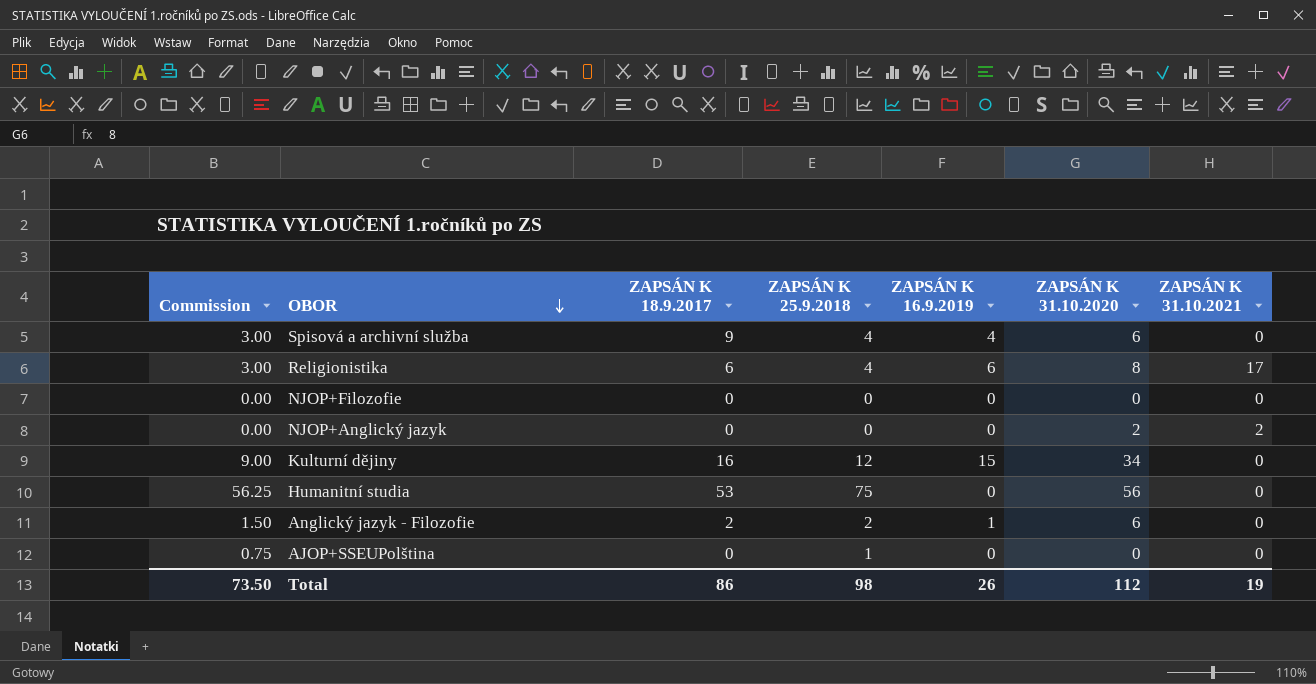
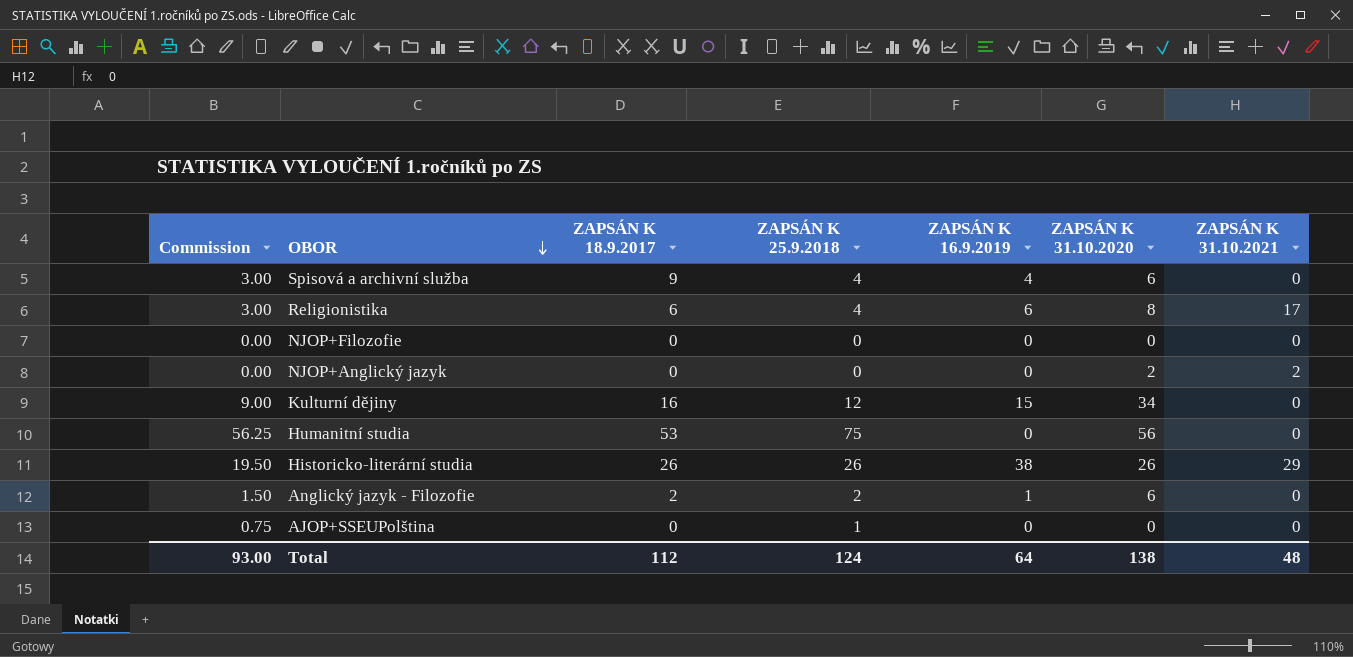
row Historicko-literární studia: none -> 19.50 | 26 | 26 | 38 | 26 | 29
Total | Commission: 73.50 -> 93.00
Total | ZAPSÁN K 18.9.2017: 86 -> 112
Total | ZAPSÁN K 25.9.2018: 98 -> 124
Total | ZAPSÁN K 16.9.2019: 26 -> 64
Total | ZAPSÁN K 31.10.2020: 112 -> 138
Total | ZAPSÁN K 31.10.2021: 19 -> 48

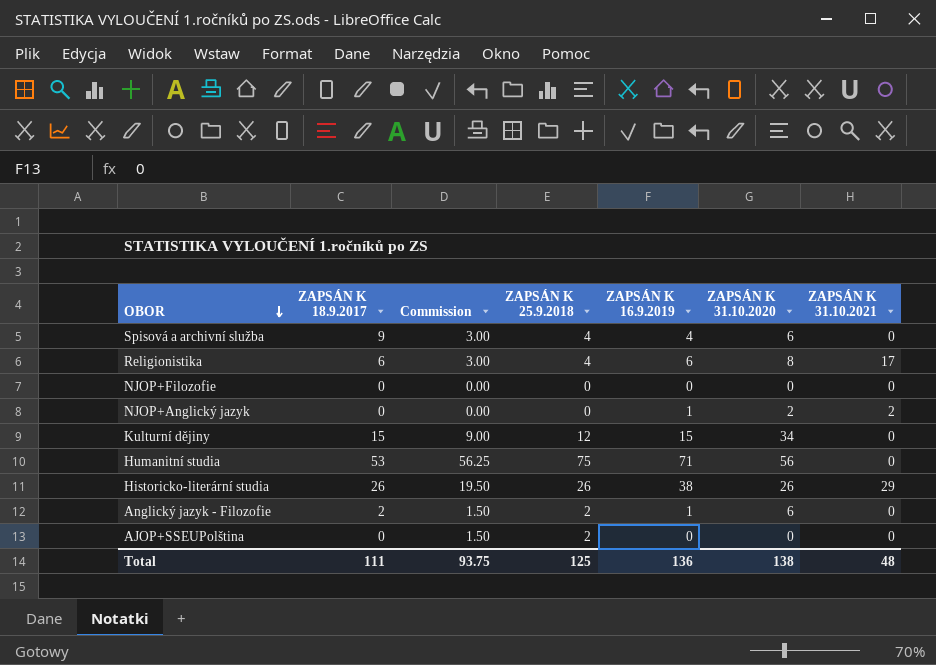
column Commission | position: 1 -> 3
NJOP+Anglický jazyk | ZAPSÁN K 16.9.2019: 0 -> 1
Kulturní dějiny | ZAPSÁN K 18.9.2017: 16 -> 15
Humanitní studia | ZAPSÁN K 16.9.2019: 0 -> 71
AJOP+SSEUPolština | Commission: 0.75 -> 1.50
AJOP+SSEUPolština | ZAPSÁN K 25.9.2018: 1 -> 2
Total | ZAPSÁN K 18.9.2017: 112 -> 111
Total | Commission: 93.00 -> 93.75
Total | ZAPSÁN K 25.9.2018: 124 -> 125
Total | ZAPSÁN K 16.9.2019: 64 -> 136

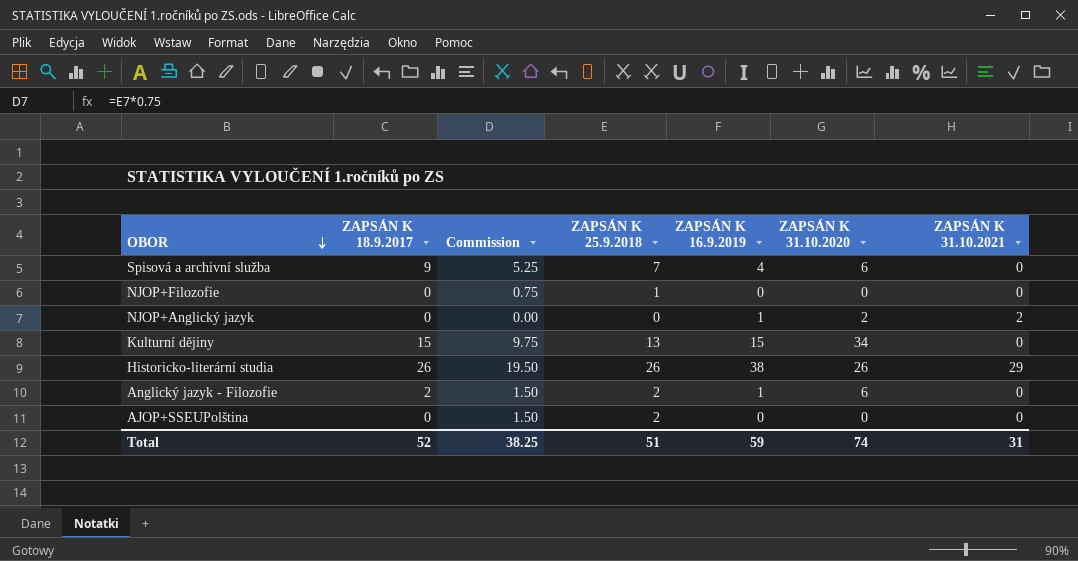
row Religionistika: 6 | 3.00 | 4 | 6 | 8 | 17 -> none
row Humanitní studia: 53 | 56.25 | 75 | 71 | 56 | 0 -> none
Spisová a archivní služba | Commission: 3.00 -> 5.25
Spisová a archivní služba | ZAPSÁN K 25.9.2018: 4 -> 7
NJOP+Filozofie | Commission: 0.00 -> 0.75
NJOP+Filozofie | ZAPSÁN K 25.9.2018: 0 -> 1
Kulturní dějiny | Commission: 9.00 -> 9.75
Kulturní dějiny | ZAPSÁN K 25.9.2018: 12 -> 13
Total | ZAPSÁN K 18.9.2017: 111 -> 52
Total | Commission: 93.75 -> 38.25
Total | ZAPSÁN K 25.9.2018: 125 -> 51
Total | ZAPSÁN K 16.9.2019: 136 -> 59
Total | ZAPSÁN K 31.10.2020: 138 -> 74
Total | ZAPSÁN K 31.10.2021: 48 -> 31

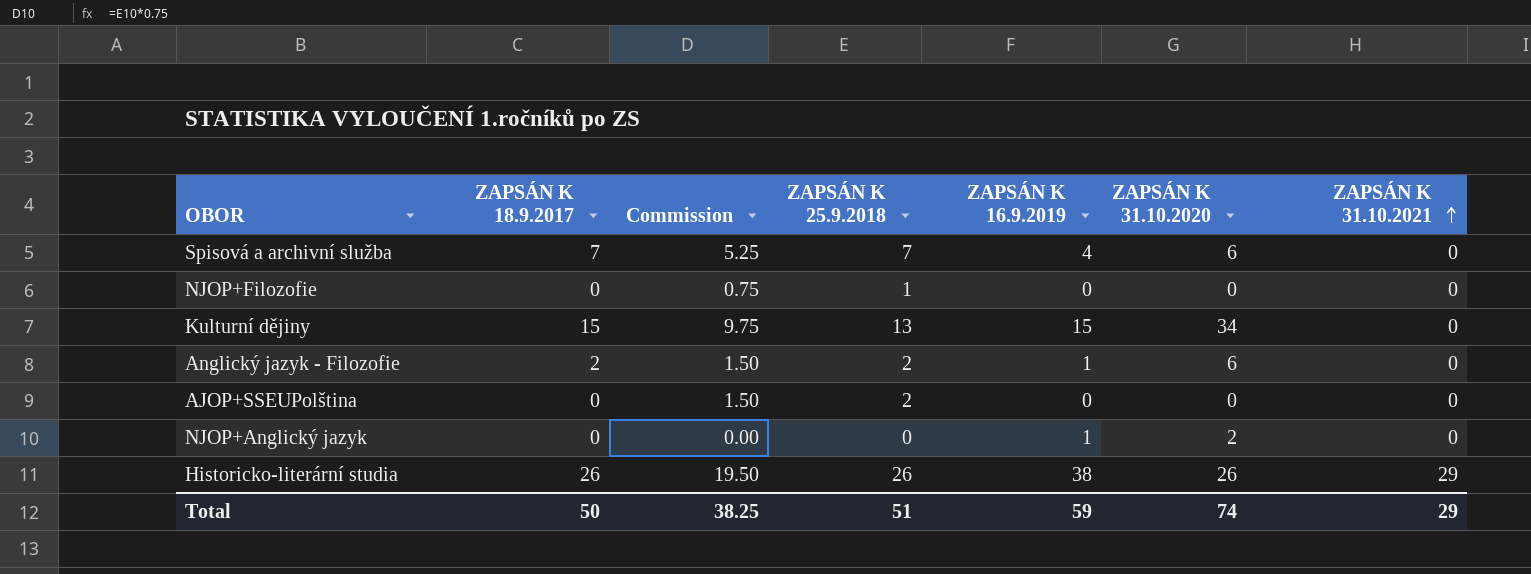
row order: OBOR descending -> ZAPSÁN K 31.10.2021 ascending
Spisová a archivní služba | ZAPSÁN K 18.9.2017: 9 -> 7
NJOP+Anglický jazyk | ZAPSÁN K 31.10.2021: 2 -> 0
Total | ZAPSÁN K 18.9.2017: 52 -> 50
Total | ZAPSÁN K 31.10.2021: 31 -> 29

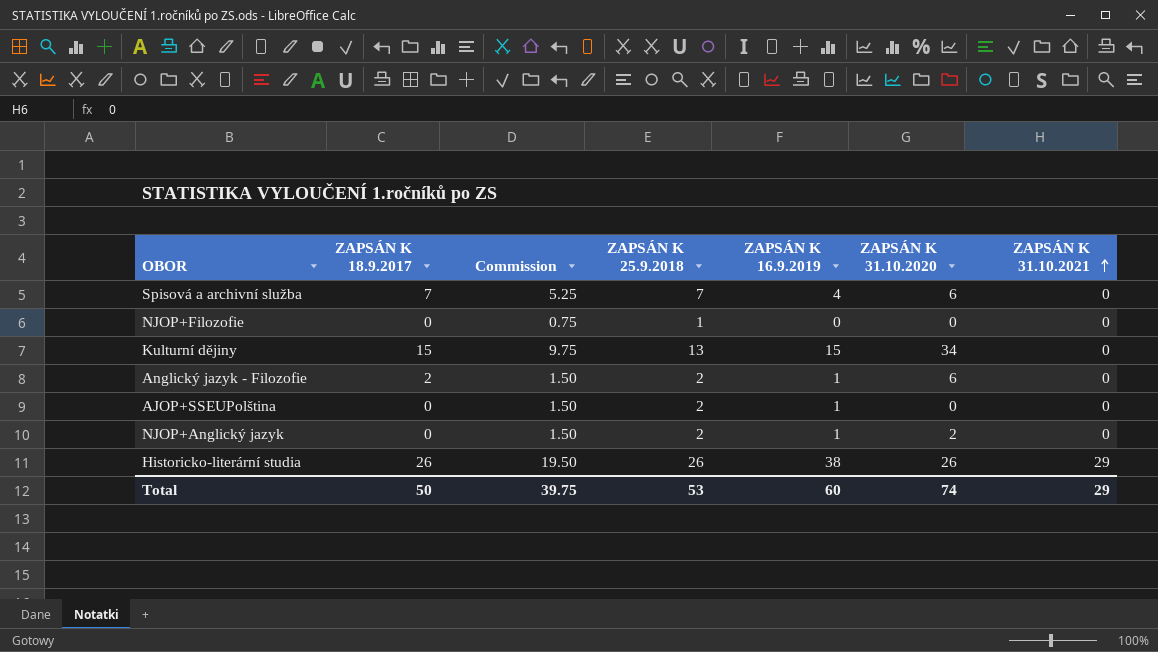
AJOP+SSEUPolština | ZAPSÁN K 16.9.2019: 0 -> 1
NJOP+Anglický jazyk | Commission: 0.00 -> 1.50
NJOP+Anglický jazyk | ZAPSÁN K 25.9.2018: 0 -> 2
Total | Commission: 38.25 -> 39.75
Total | ZAPSÁN K 25.9.2018: 51 -> 53
Total | ZAPSÁN K 16.9.2019: 59 -> 60

